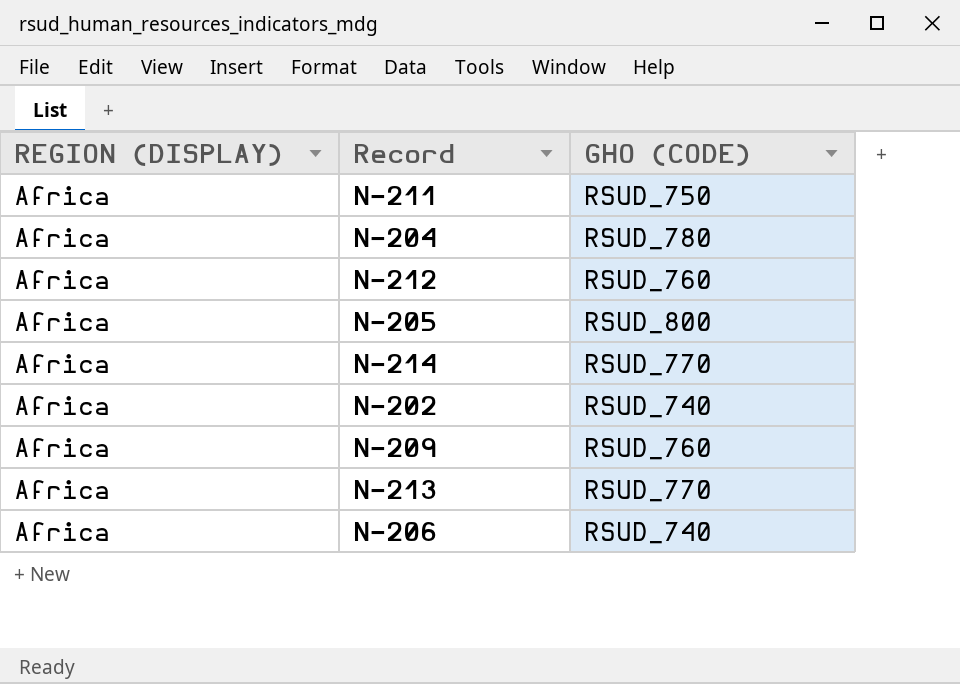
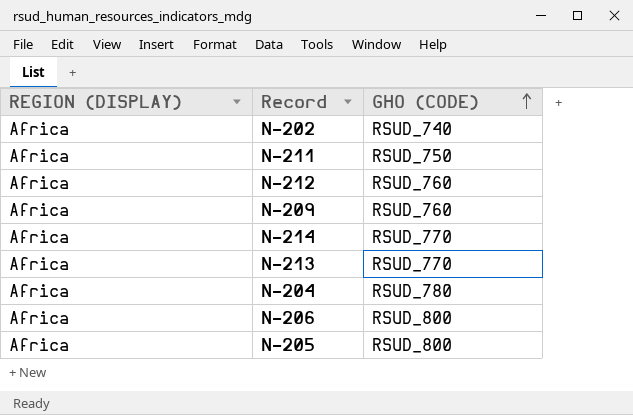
row order: none -> GHO (CODE) ascending
N-206 | GHO (CODE): RSUD_740 -> RSUD_800

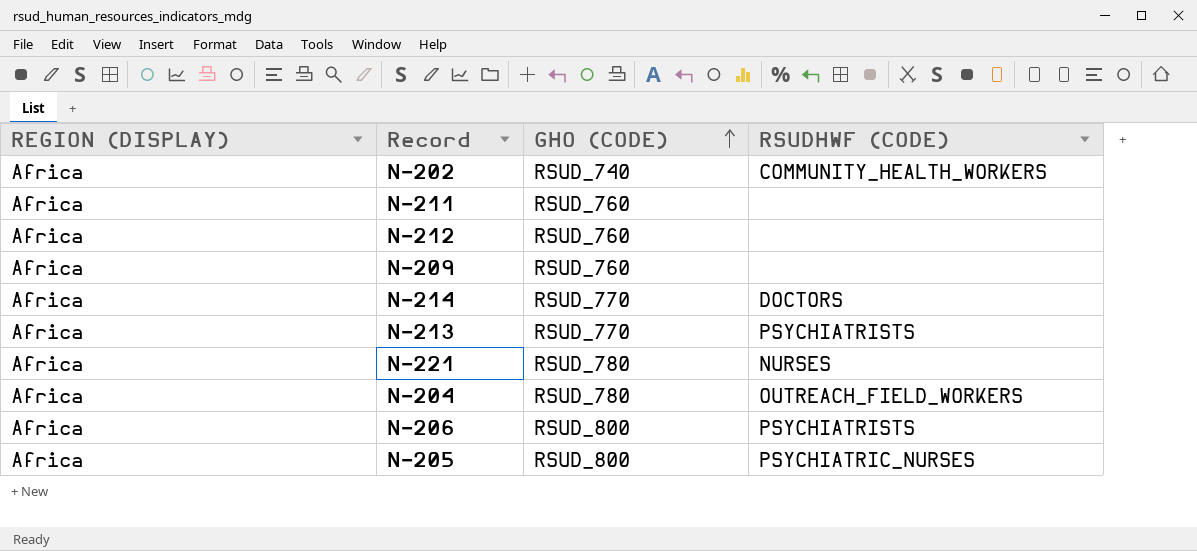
column RSUDHWF (CODE) | position: none -> 4
N-211 | GHO (CODE): RSUD_750 -> RSUD_760
row N-221: none -> Africa | RSUD_780 | NURSES

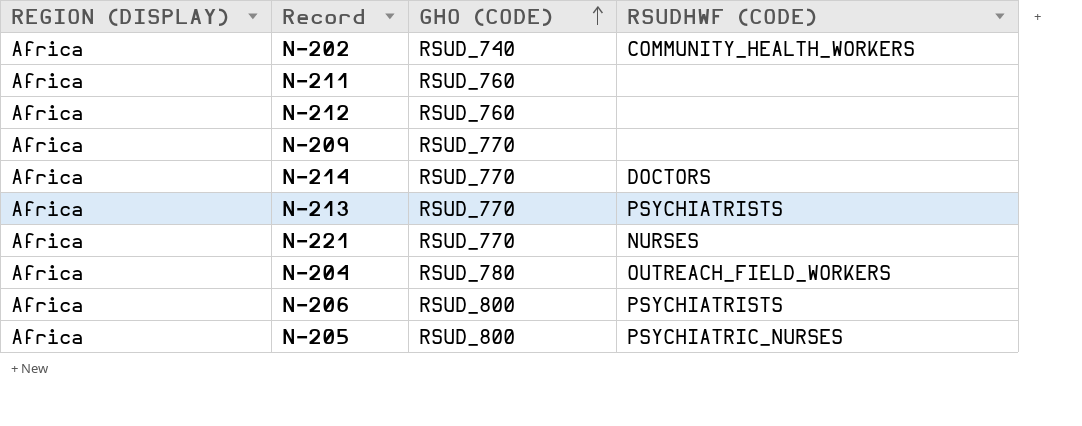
N-209 | GHO (CODE): RSUD_760 -> RSUD_770
N-221 | GHO (CODE): RSUD_780 -> RSUD_770

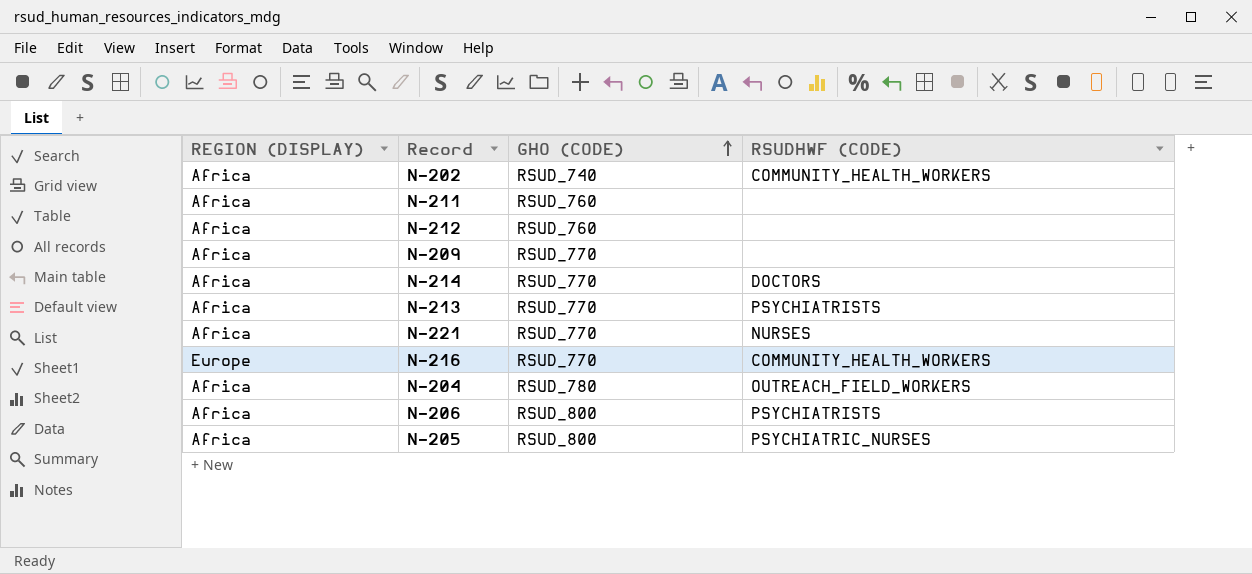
row N-216: none -> Europe | RSUD_770 | COMMUNITY_HEALTH_WORKERS

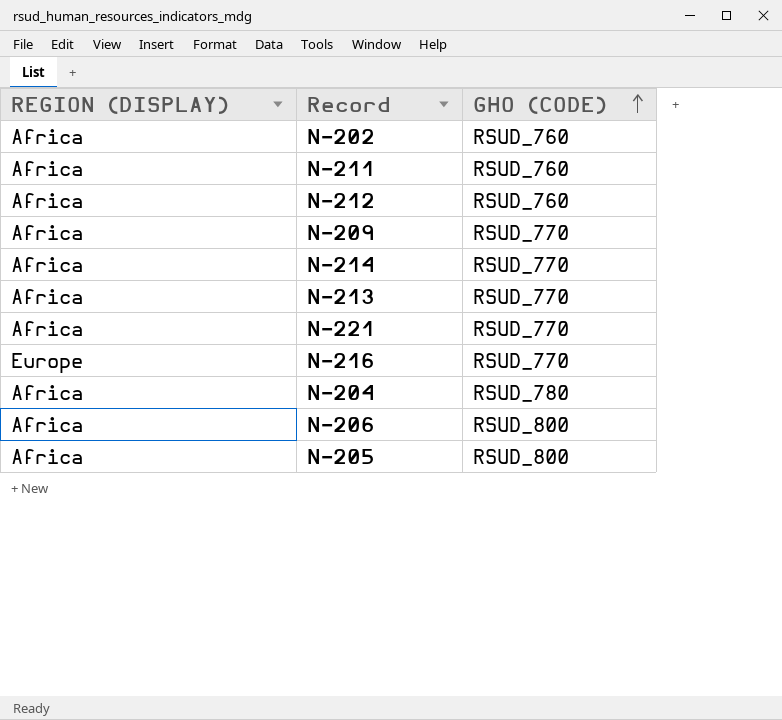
column RSUDHWF (CODE) | position: 4 -> none
N-202 | GHO (CODE): RSUD_740 -> RSUD_760

